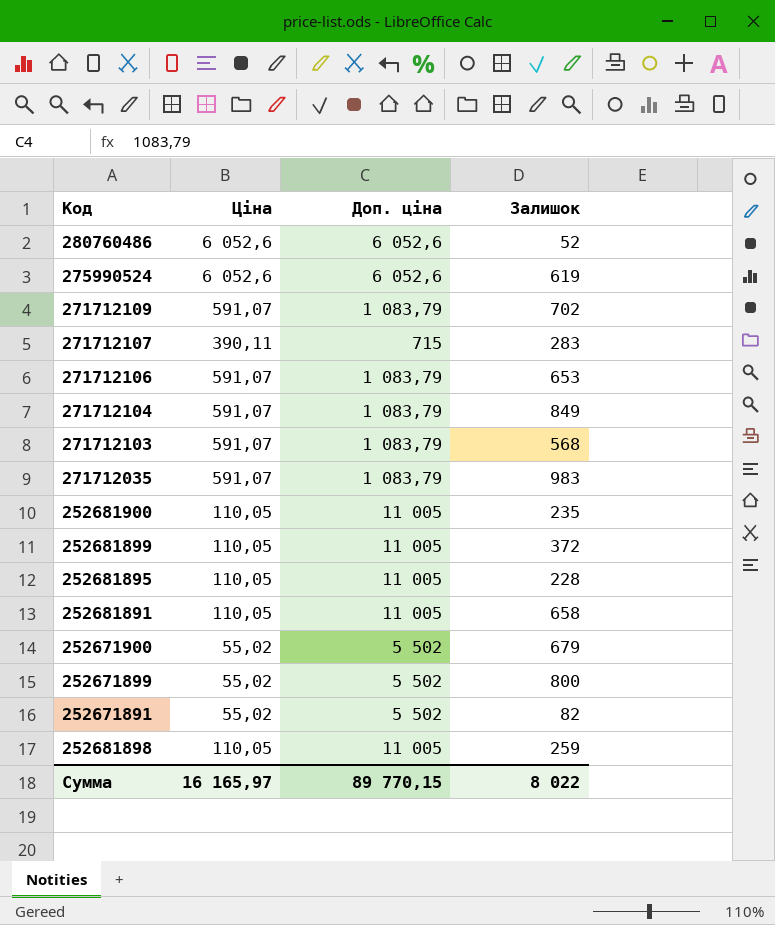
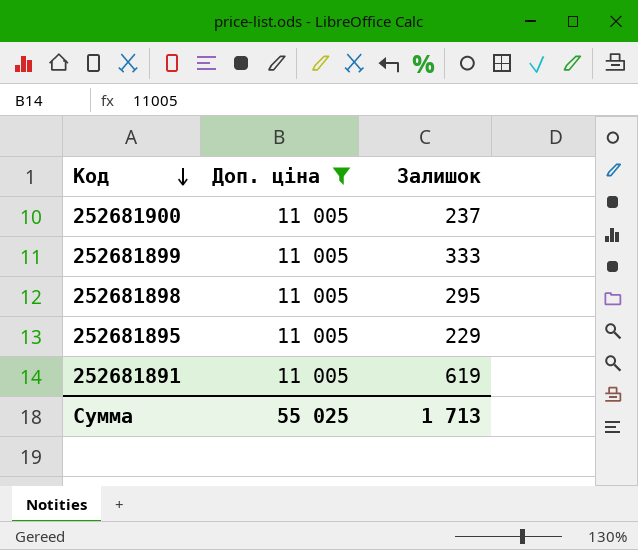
filter: none -> Доп. ціна = 11 005
row order: none -> Код descending
column Ціна | position: 2 -> none
252681900 | Залишок: 235 -> 237
252681899 | Залишок: 372 -> 333
252681898 | Залишок: 259 -> 295
252681895 | Залишок: 228 -> 229
252681891 | Залишок: 658 -> 619
Сумма | Доп. ціна: 89 770,15 -> 55 025
Сумма | Залишок: 8 022 -> 1 713

